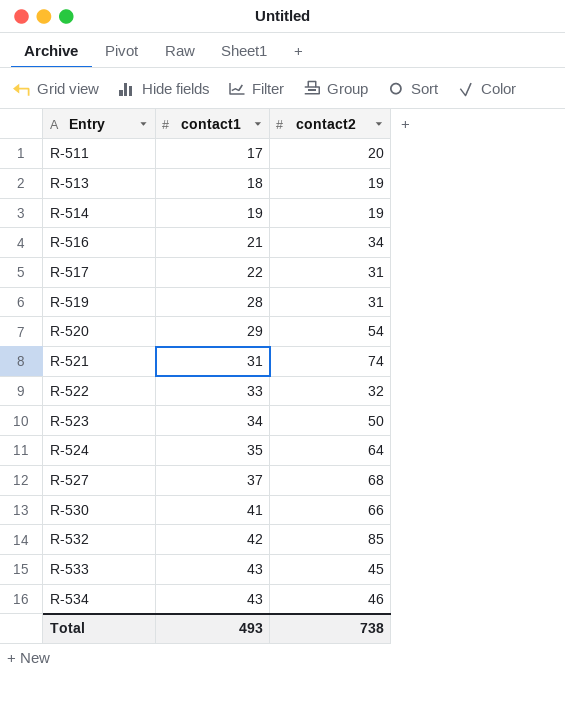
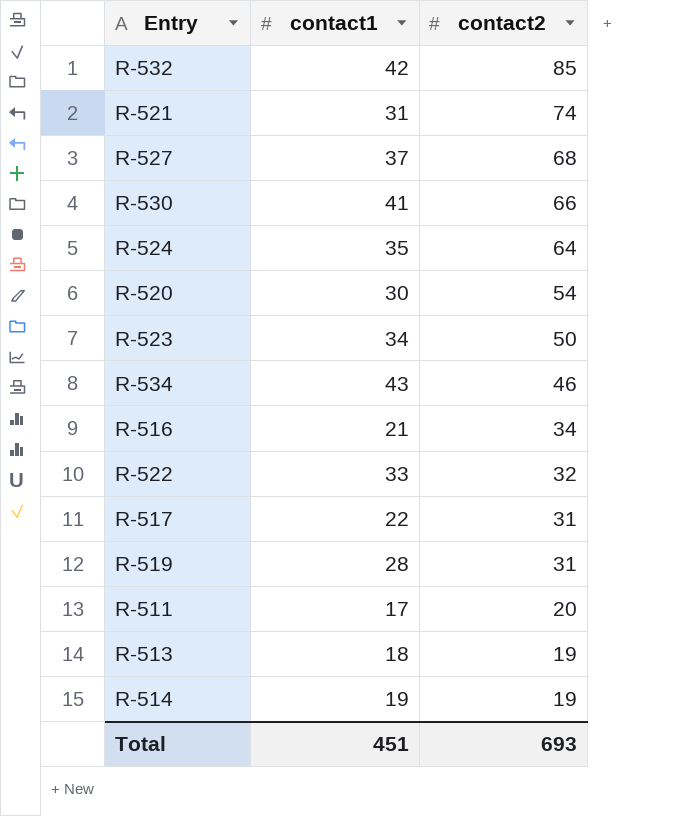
row order: Entry ascending -> contact2 descending
row R-533: 43 | 45 -> none
R-520 | contact1: 29 -> 30
Total | contact1: 493 -> 451
Total | contact2: 738 -> 693

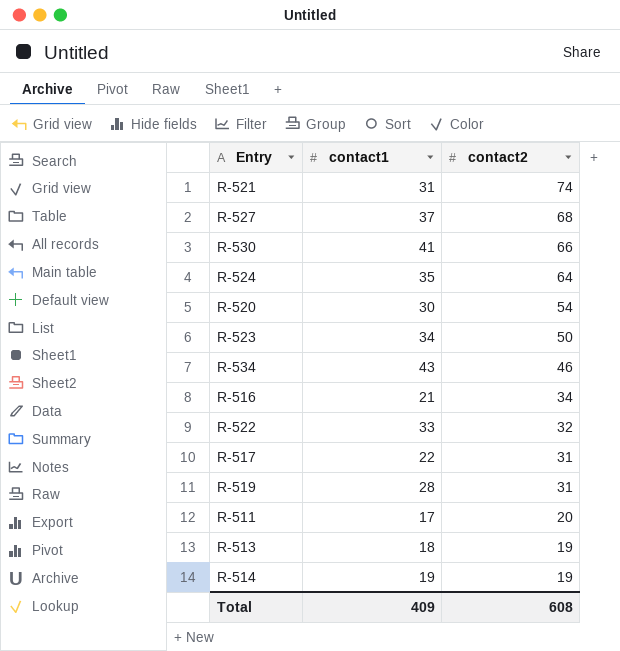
row R-532: 42 | 85 -> none
Total | contact1: 451 -> 409
Total | contact2: 693 -> 608

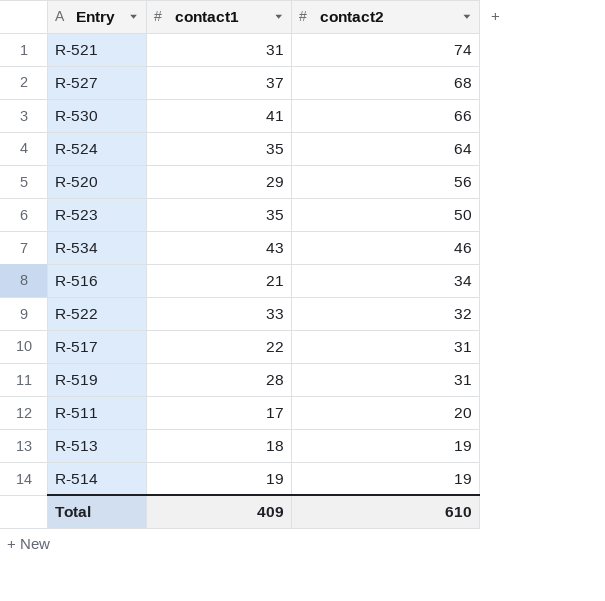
R-520 | contact1: 30 -> 29
R-520 | contact2: 54 -> 56
R-523 | contact1: 34 -> 35
Total | contact2: 608 -> 610

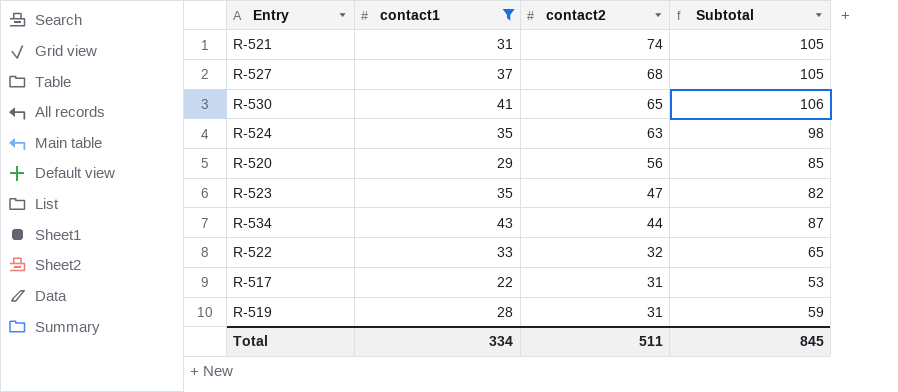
filter: none -> contact1 >= 22
column Subtotal | formula: none -> [contact1] + [contact2]
R-530 | contact2: 66 -> 65
R-524 | contact2: 64 -> 63
R-523 | contact2: 50 -> 47
R-534 | contact2: 46 -> 44
Total | contact1: 409 -> 334
Total | contact2: 610 -> 511

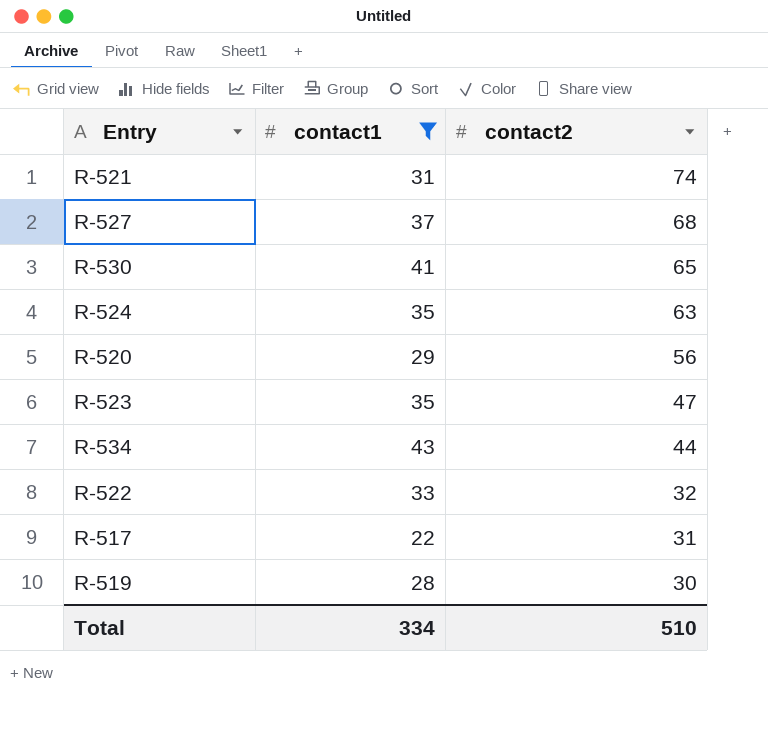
column Subtotal | formula: [contact1] + [contact2] -> none
R-519 | contact2: 31 -> 30
Total | contact2: 511 -> 510

